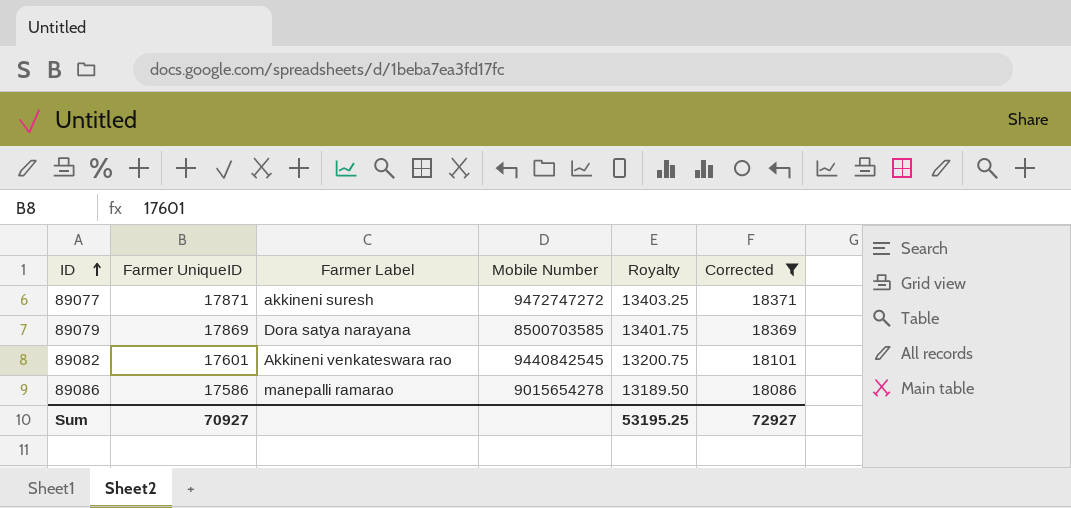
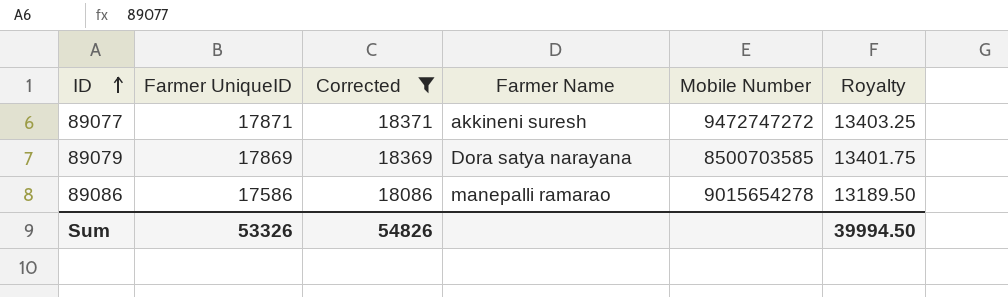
column Corrected | position: 6 -> 3
column name: Farmer Label -> Farmer Name
row 89082: 17601 | Akkineni venkateswara rao | 9440842545 | 13200.75 | 18101 -> none
Sum | Farmer UniqueID: 70927 -> 53326
Sum | Corrected: 72927 -> 54826
Sum | Royalty: 53195.25 -> 39994.50

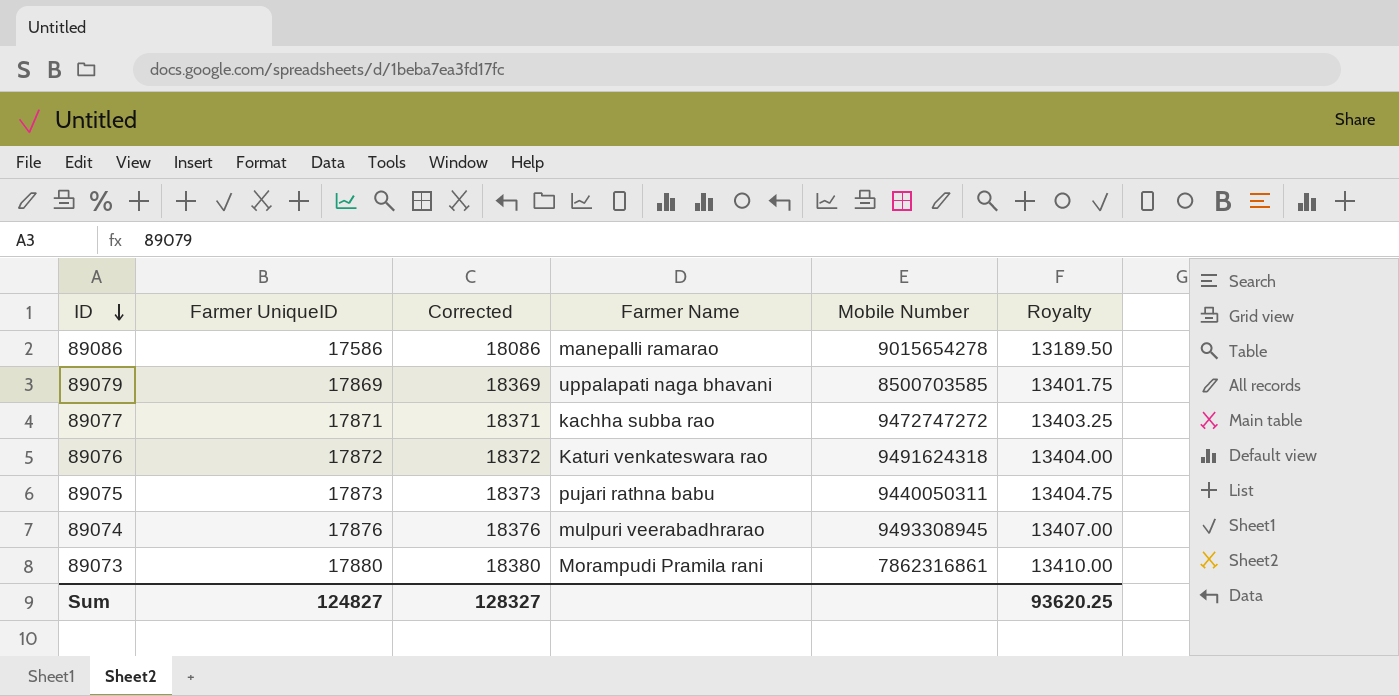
filter: Corrected <= 18371 -> none
row order: ID ascending -> ID descending
89079 | Farmer Name: Dora satya narayana -> uppalapati naga bhavani
89077 | Farmer Name: akkineni suresh -> kachha subba rao
Sum | Farmer UniqueID: 53326 -> 124827
Sum | Corrected: 54826 -> 128327
Sum | Royalty: 39994.50 -> 93620.25

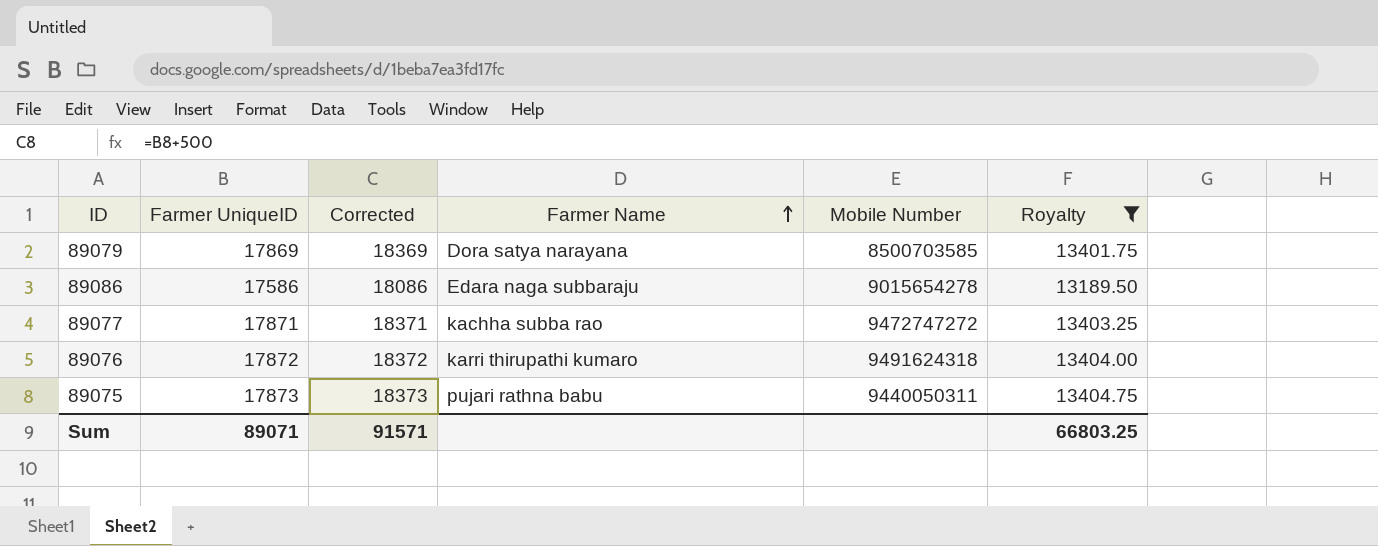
filter: none -> Royalty <= 13404.75
row order: ID descending -> Farmer Name ascending
89079 | Farmer Name: uppalapati naga bhavani -> Dora satya narayana
89086 | Farmer Name: manepalli ramarao -> Edara naga subbaraju
89076 | Farmer Name: Katuri venkateswara rao -> karri thirupathi kumaro
Sum | Farmer UniqueID: 124827 -> 89071
Sum | Corrected: 128327 -> 91571
Sum | Royalty: 93620.25 -> 66803.25

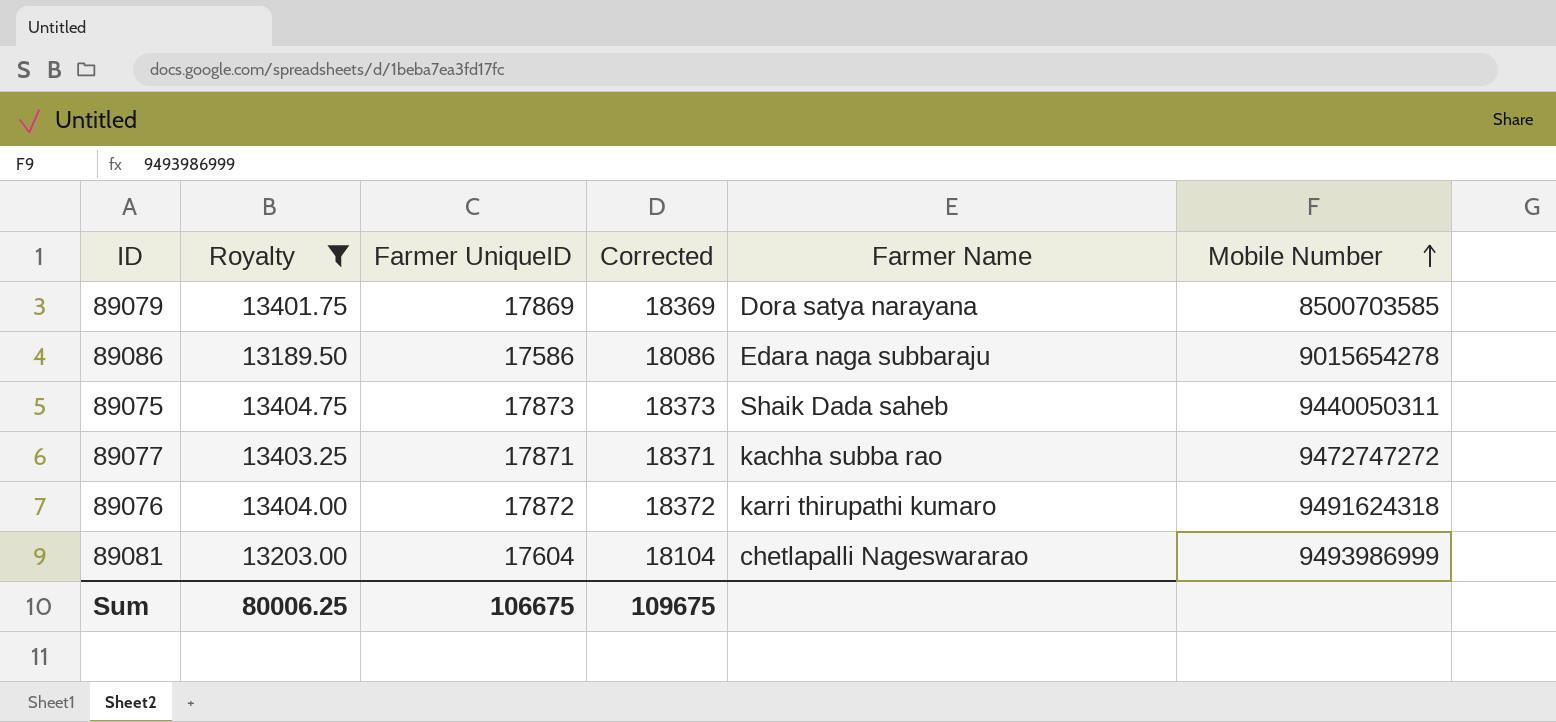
row order: Farmer Name ascending -> Mobile Number ascending
column Royalty | position: 6 -> 2
89075 | Farmer Name: pujari rathna babu -> Shaik Dada saheb
row 89081: none -> 13203.00 | 17604 | 18104 | chetlapalli Nageswararao | 9493986999
Sum | Royalty: 66803.25 -> 80006.25
Sum | Farmer UniqueID: 89071 -> 106675
Sum | Corrected: 91571 -> 109675

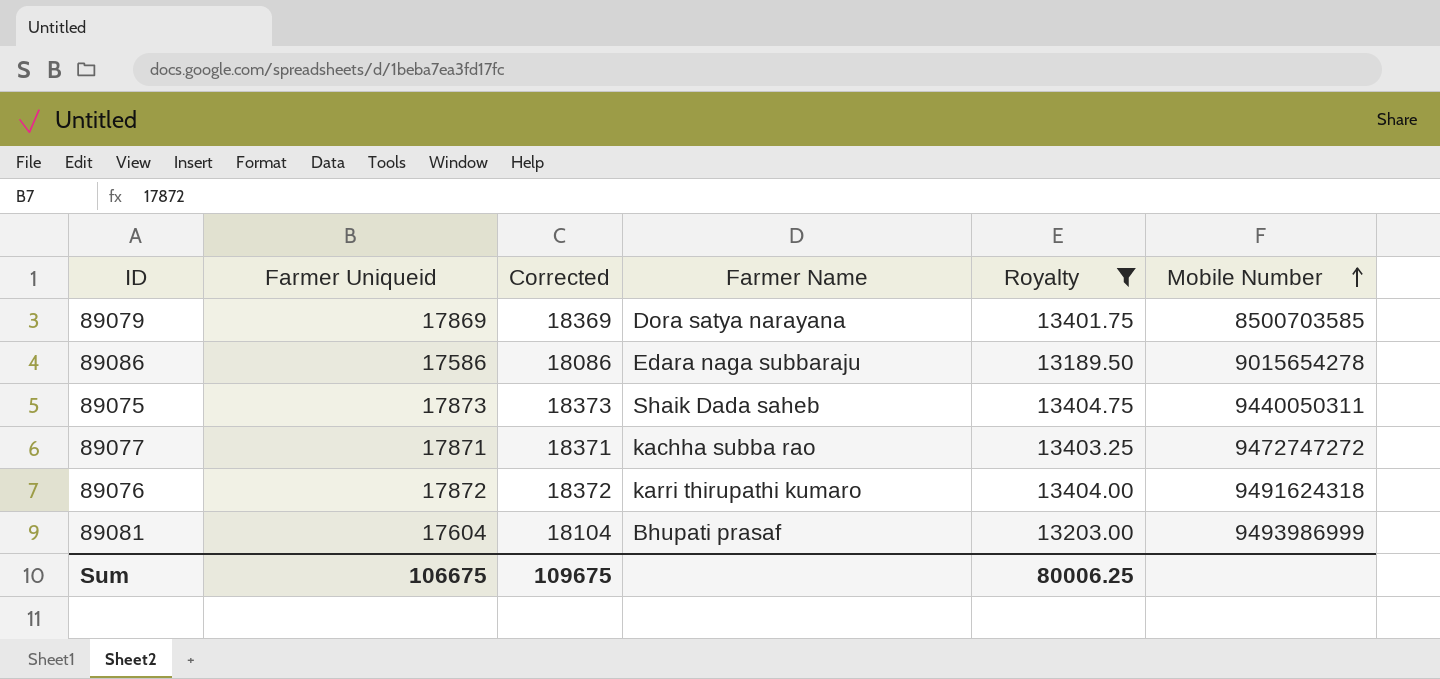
column name: Farmer UniqueID -> Farmer Uniqueid
column Royalty | position: 2 -> 5
89081 | Farmer Name: chetlapalli Nageswararao -> Bhupati prasaf

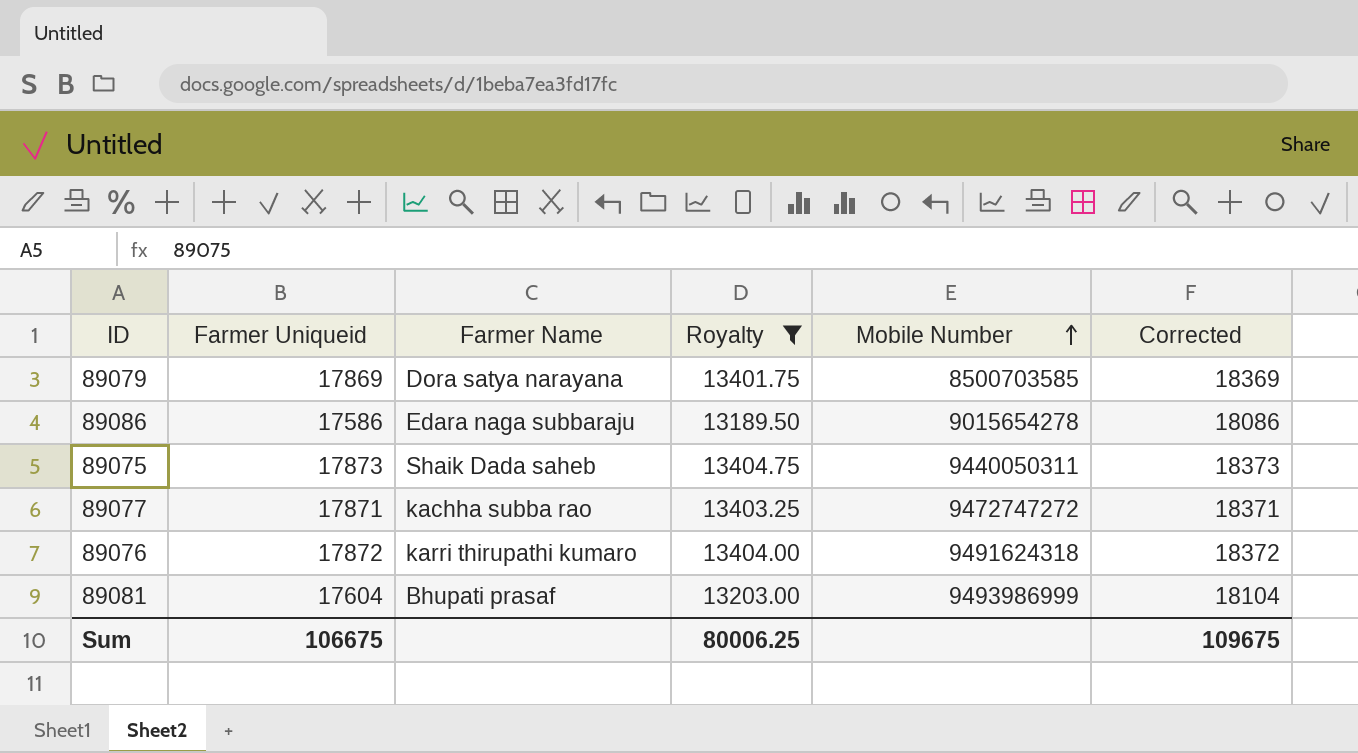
column Corrected | position: 3 -> 6

